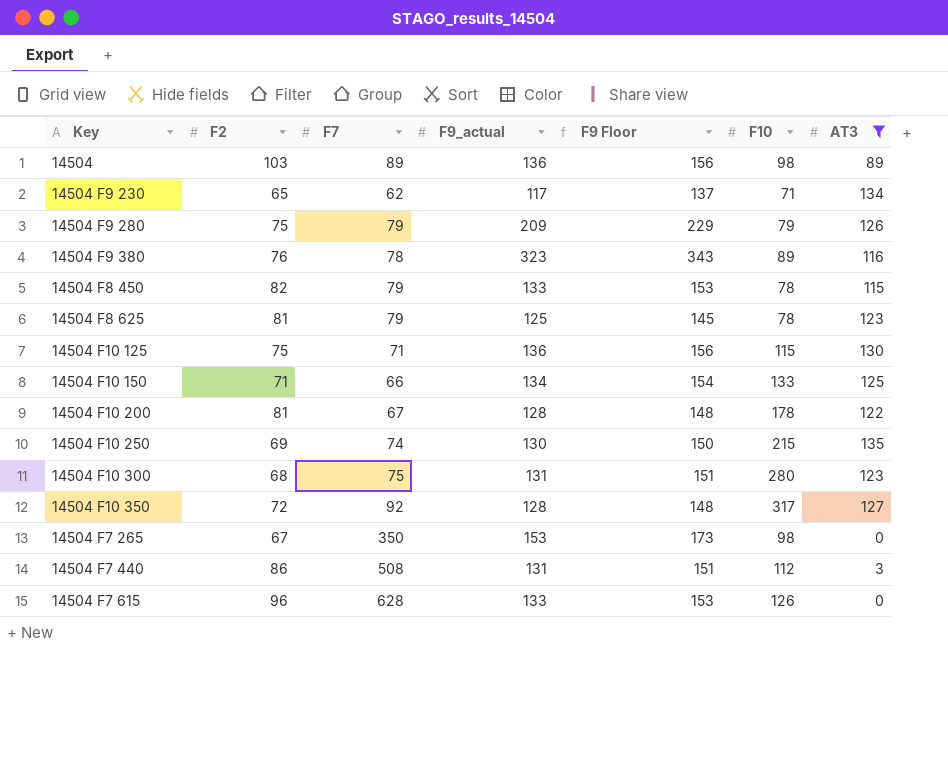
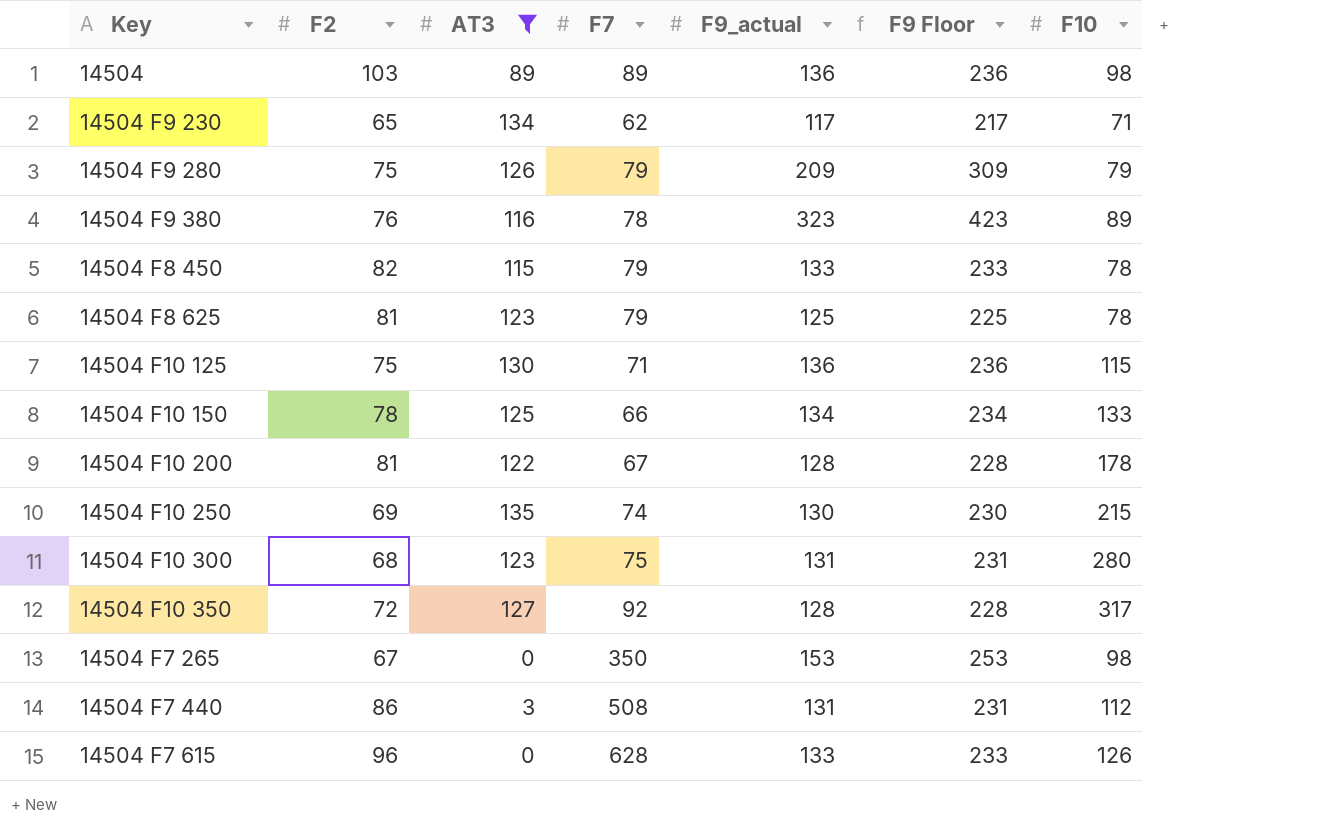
column AT3 | position: 7 -> 3
column F9 Floor | formula: [F9_actual] + 20 -> [F9_actual] + 100
14504 F10 150 | F2: 71 -> 78

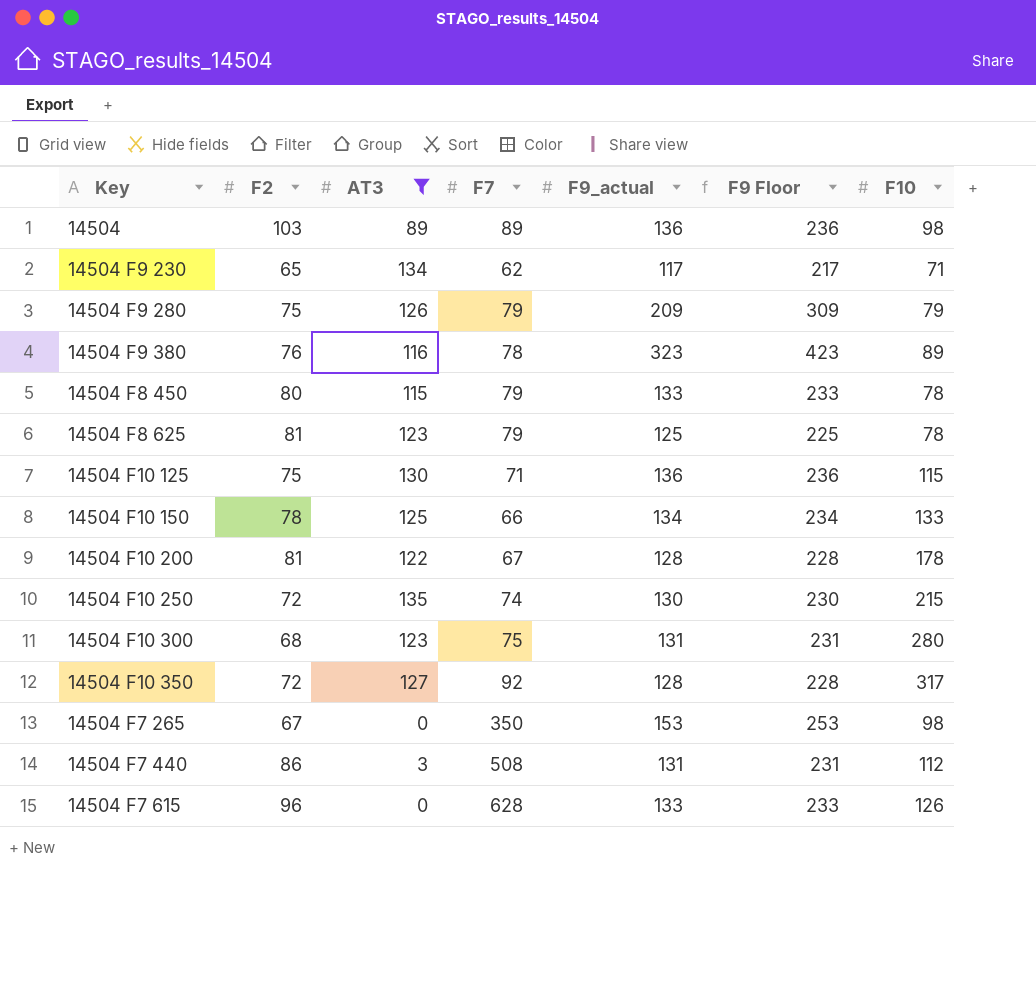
14504 F8 450 | F2: 82 -> 80
14504 F10 250 | F2: 69 -> 72

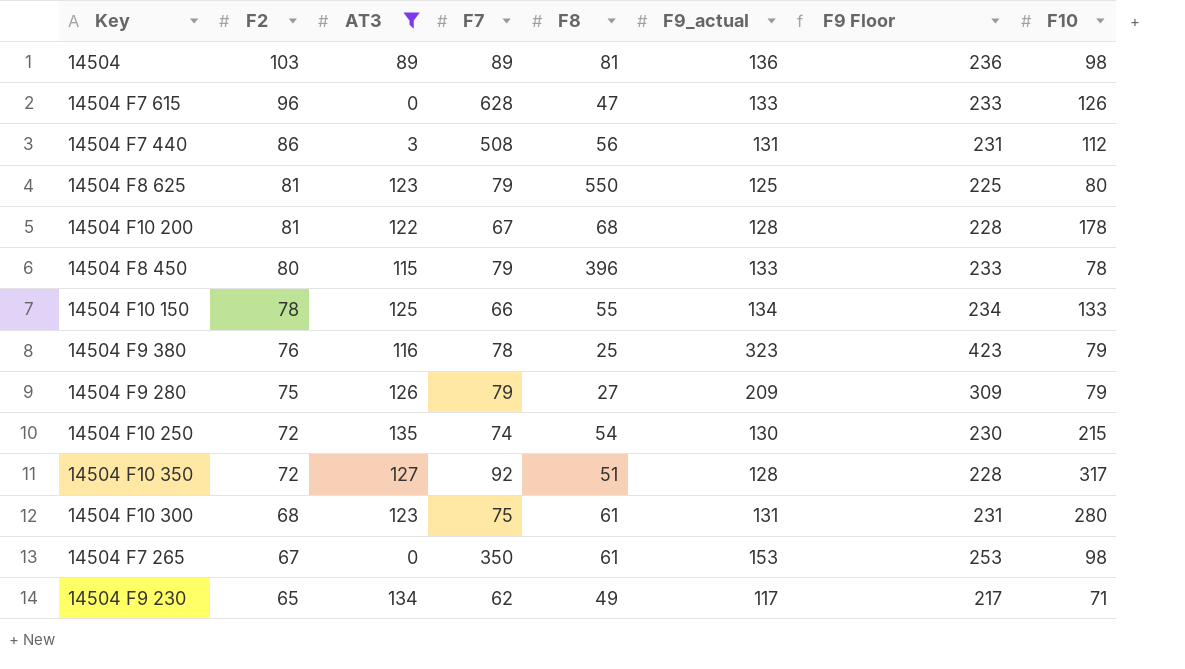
row order: none -> F2 descending
column F8 | position: none -> 5
row 14504 F10 125: 75 | 130 | 71 | 136 | 236 | 115 -> none
14504 F8 625 | F10: 78 -> 80
14504 F9 380 | F10: 89 -> 79

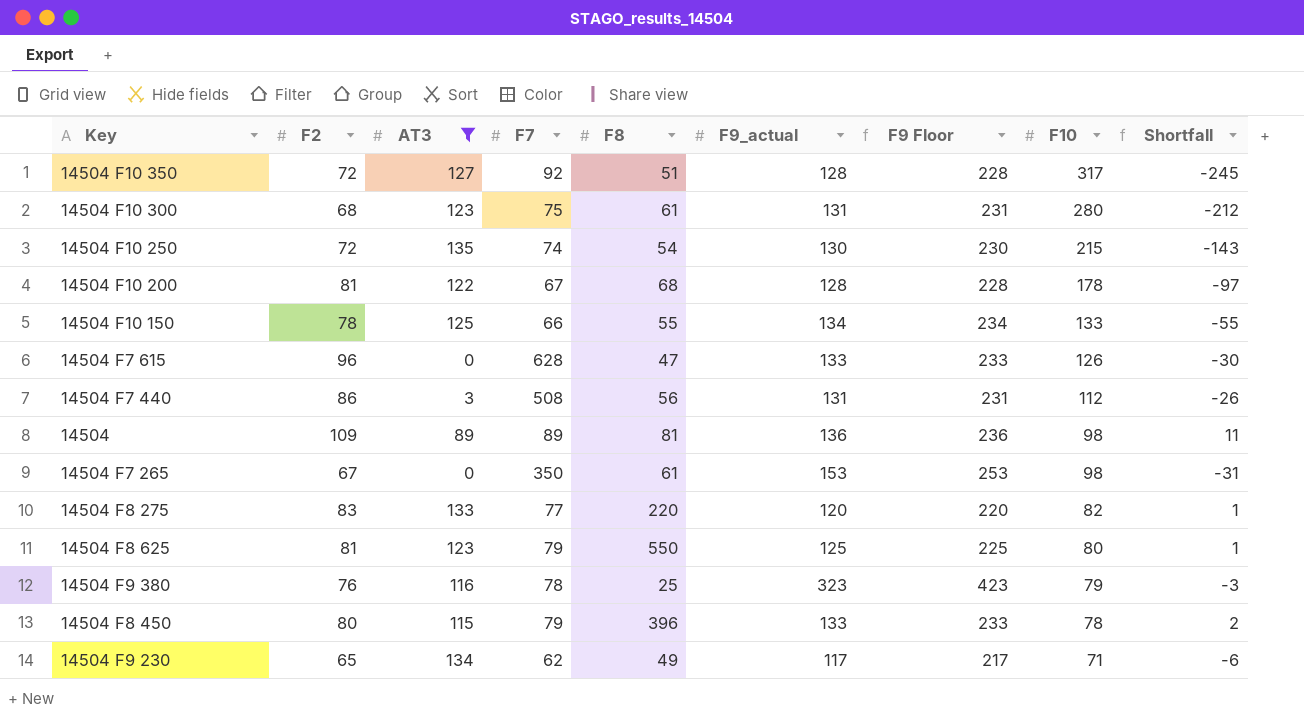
row order: F2 descending -> F10 descending
column Shortfall | formula: none -> [F2] - [F10]
row 14504 F9 280: 75 | 126 | 79 | 27 | 209 | 309 | 79 -> none
14504 | F2: 103 -> 109
row 14504 F8 275: none -> 83 | 133 | 77 | 220 | 120 | 220 | 82 | 1

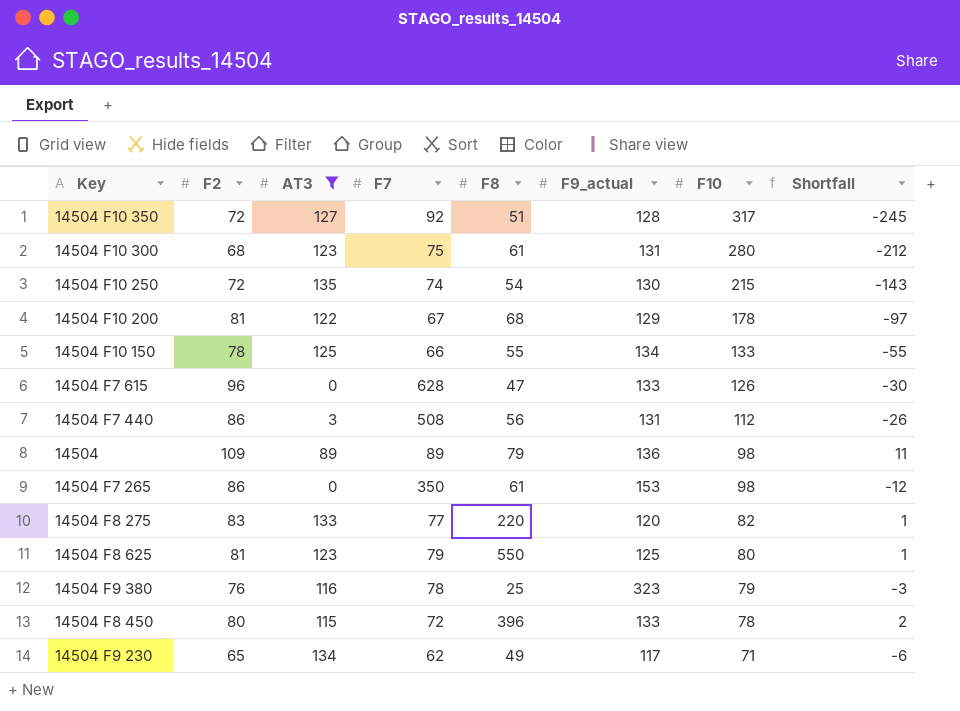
column F9 Floor | formula: [F9_actual] + 100 -> none
14504 F10 200 | F9_actual: 128 -> 129
14504 | F8: 81 -> 79
14504 F7 265 | F2: 67 -> 86
14504 F7 265 | Shortfall: -31 -> -12
14504 F8 450 | F7: 79 -> 72

